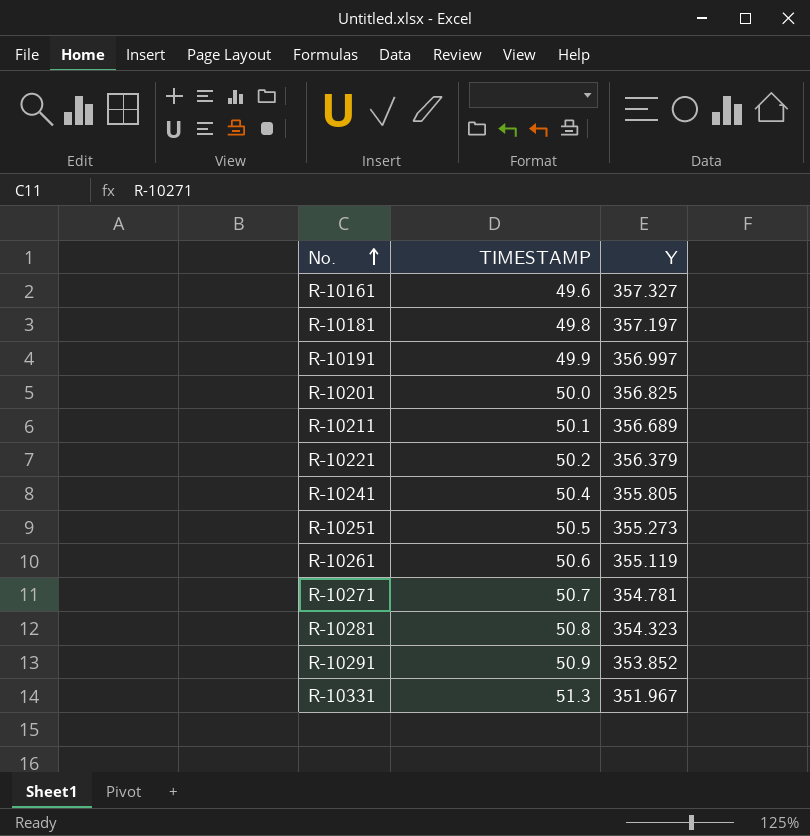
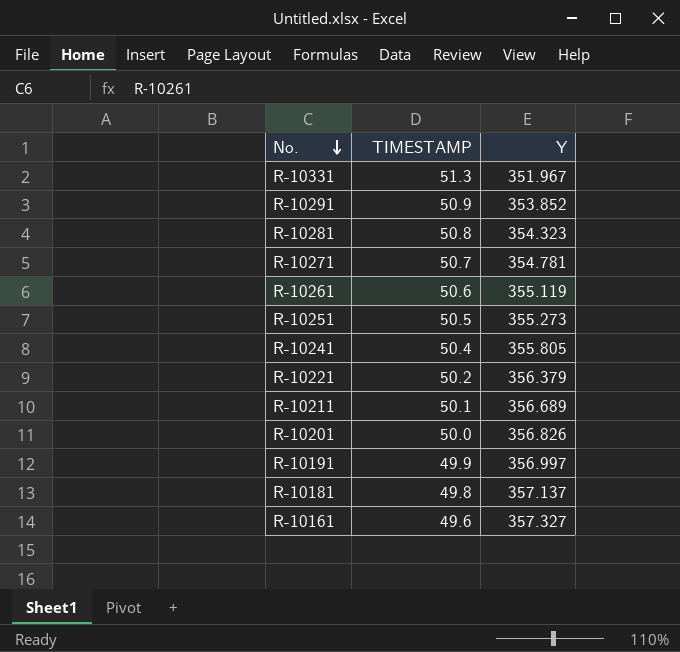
row order: No. ascending -> No. descending
R-10201 | Y: 356.825 -> 356.826
R-10181 | Y: 357.197 -> 357.137

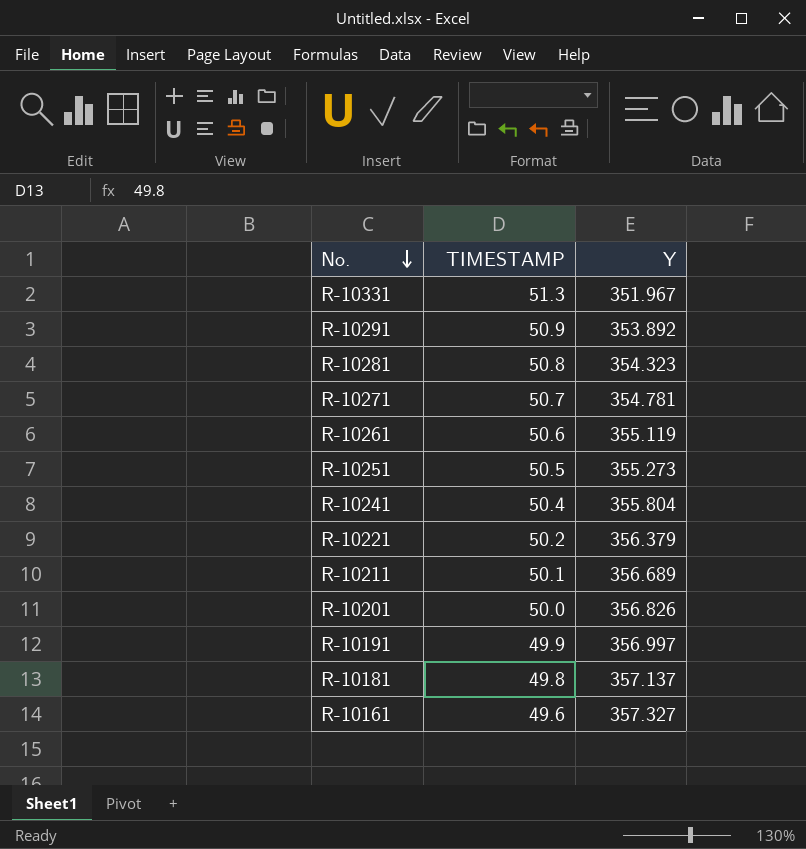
R-10291 | Y: 353.852 -> 353.892
R-10241 | Y: 355.805 -> 355.804

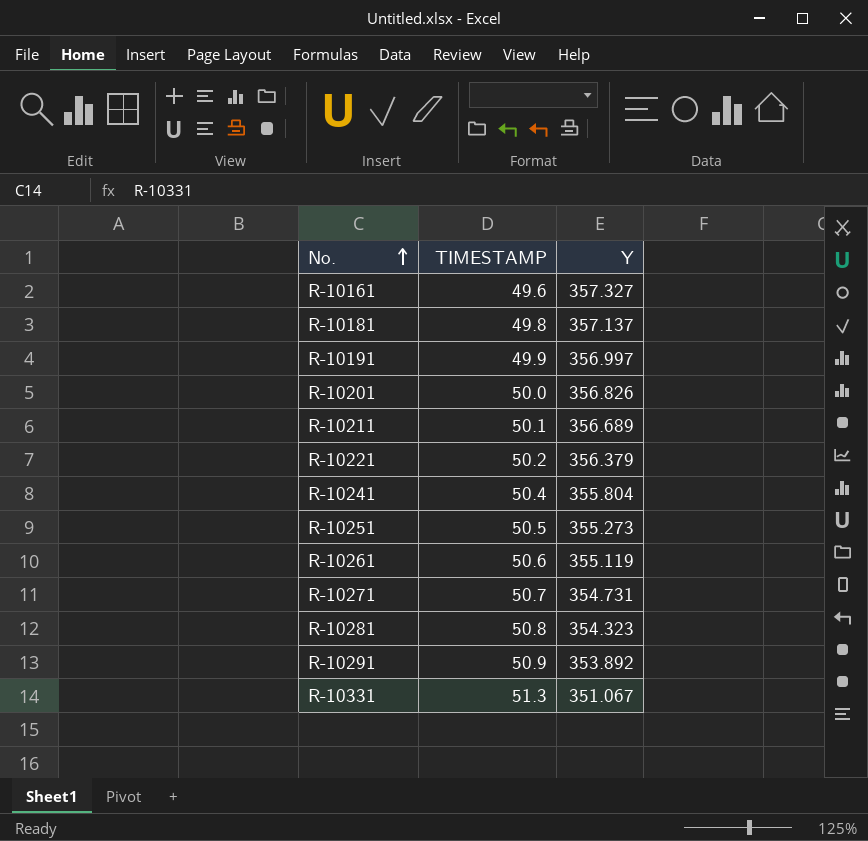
row order: No. descending -> No. ascending
R-10271 | Y: 354.781 -> 354.731
R-10331 | Y: 351.967 -> 351.067

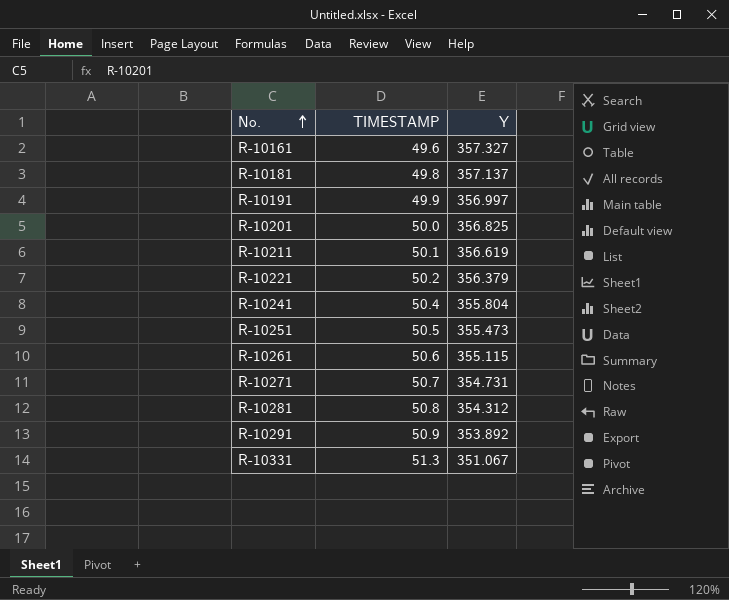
R-10201 | Y: 356.826 -> 356.825
R-10211 | Y: 356.689 -> 356.619
R-10251 | Y: 355.273 -> 355.473
R-10261 | Y: 355.119 -> 355.115
R-10281 | Y: 354.323 -> 354.312

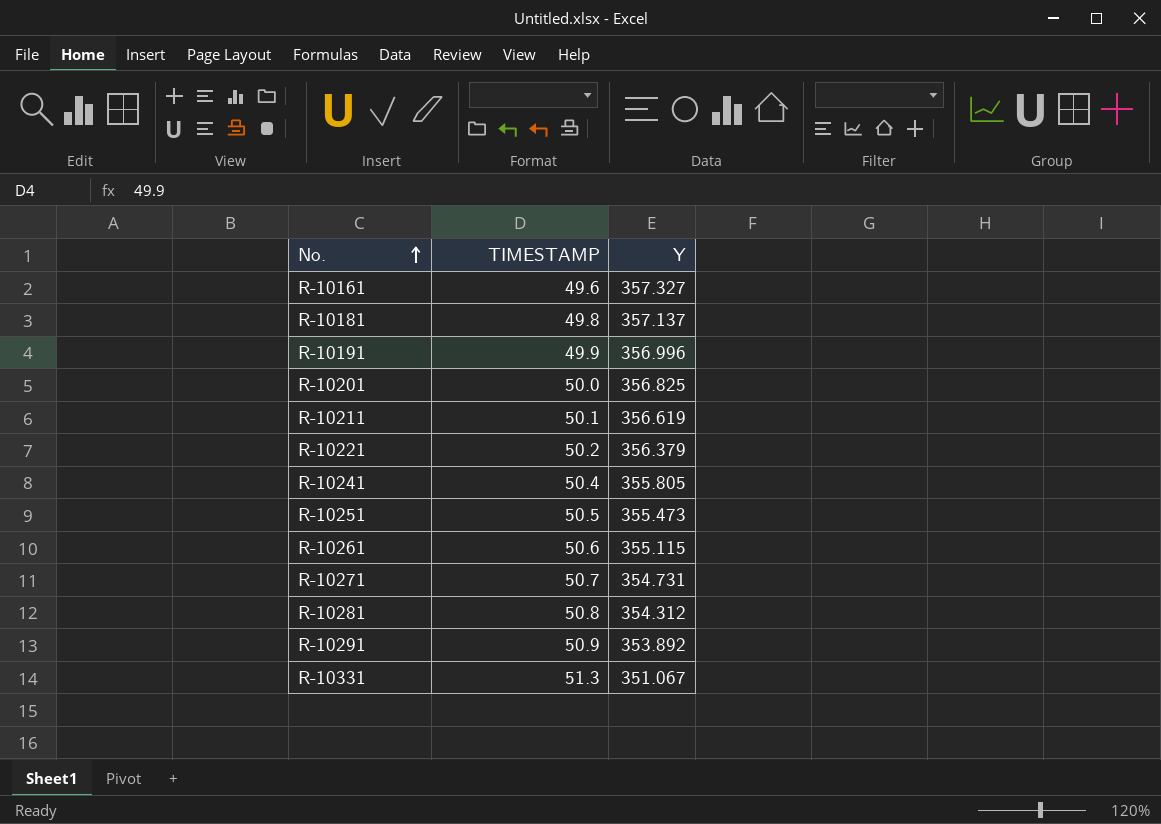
R-10191 | Y: 356.997 -> 356.996
R-10241 | Y: 355.804 -> 355.805

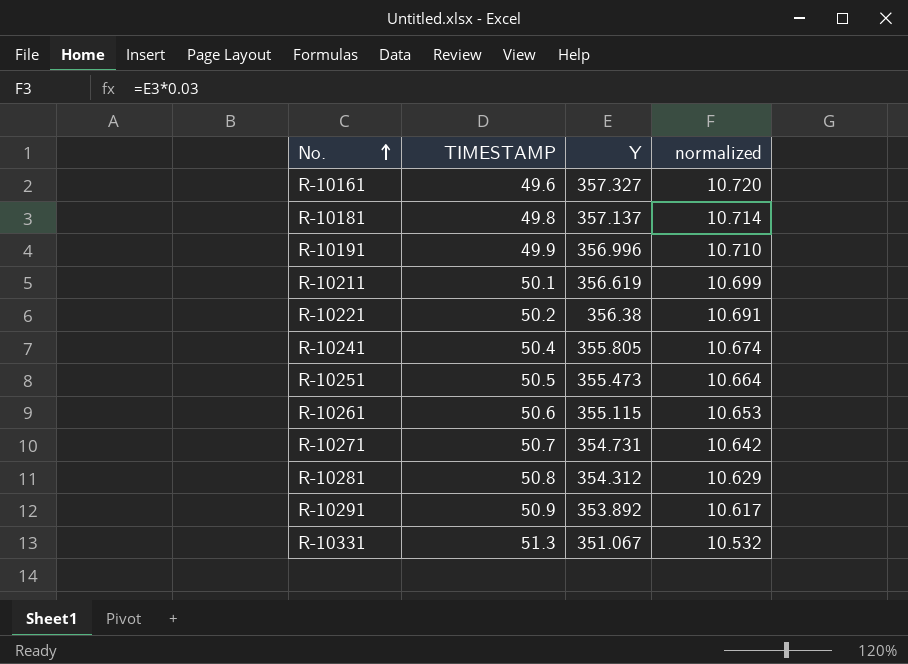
column normalized | formula: none -> [Y] * 0.03
row R-10201: 50.0 | 356.825 -> none
R-10221 | Y: 356.379 -> 356.38

